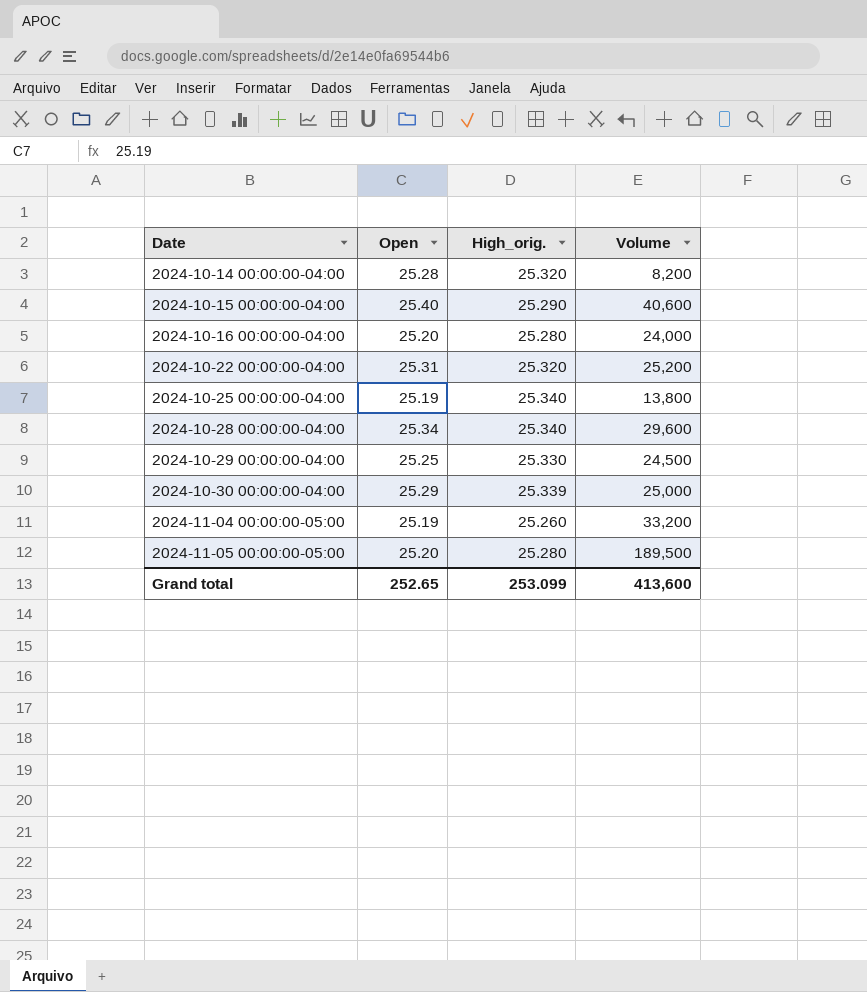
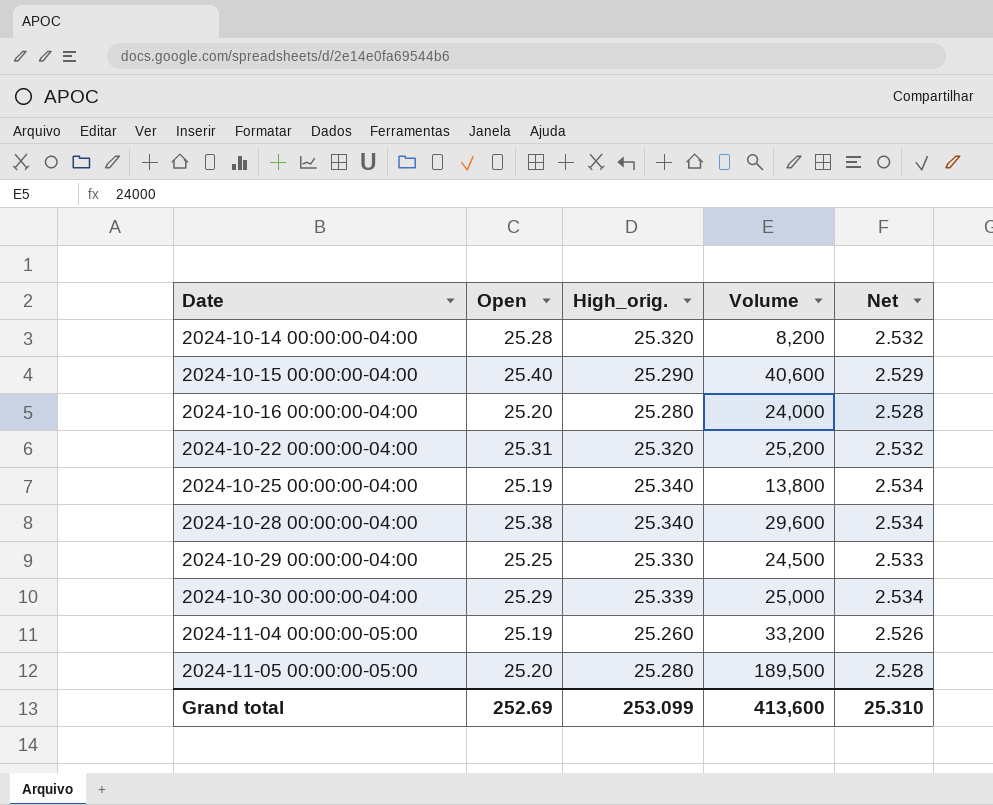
column Net | formula: none -> [High_orig.] * 0.1
2024-10-28 00:00:00-04:00 | Open: 25.34 -> 25.38
Grand total | Open: 252.65 -> 252.69

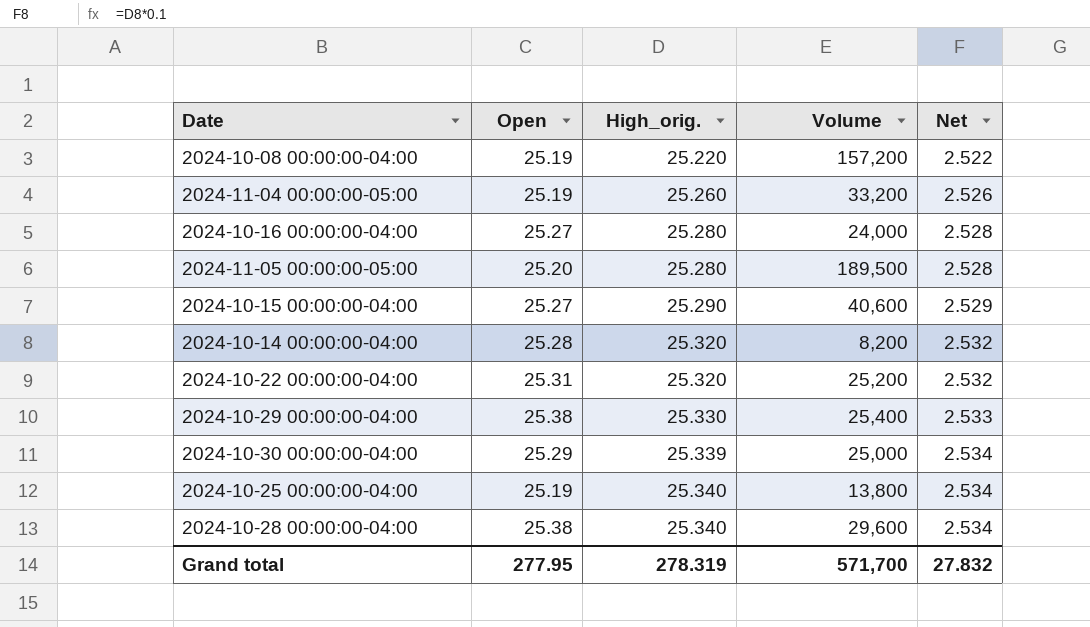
row order: Date ascending -> High_orig. ascending
row 2024-10-08 00:00:00-04:00: none -> 25.19 | 25.220 | 157,200 | 2.522
2024-10-16 00:00:00-04:00 | Open: 25.20 -> 25.27
2024-10-15 00:00:00-04:00 | Open: 25.40 -> 25.27
2024-10-29 00:00:00-04:00 | Open: 25.25 -> 25.38
2024-10-29 00:00:00-04:00 | Volume: 24,500 -> 25,400
Grand total | Open: 252.69 -> 277.95
Grand total | High_orig.: 253.099 -> 278.319
Grand total | Volume: 413,600 -> 571,700
Grand total | Net: 25.310 -> 27.832

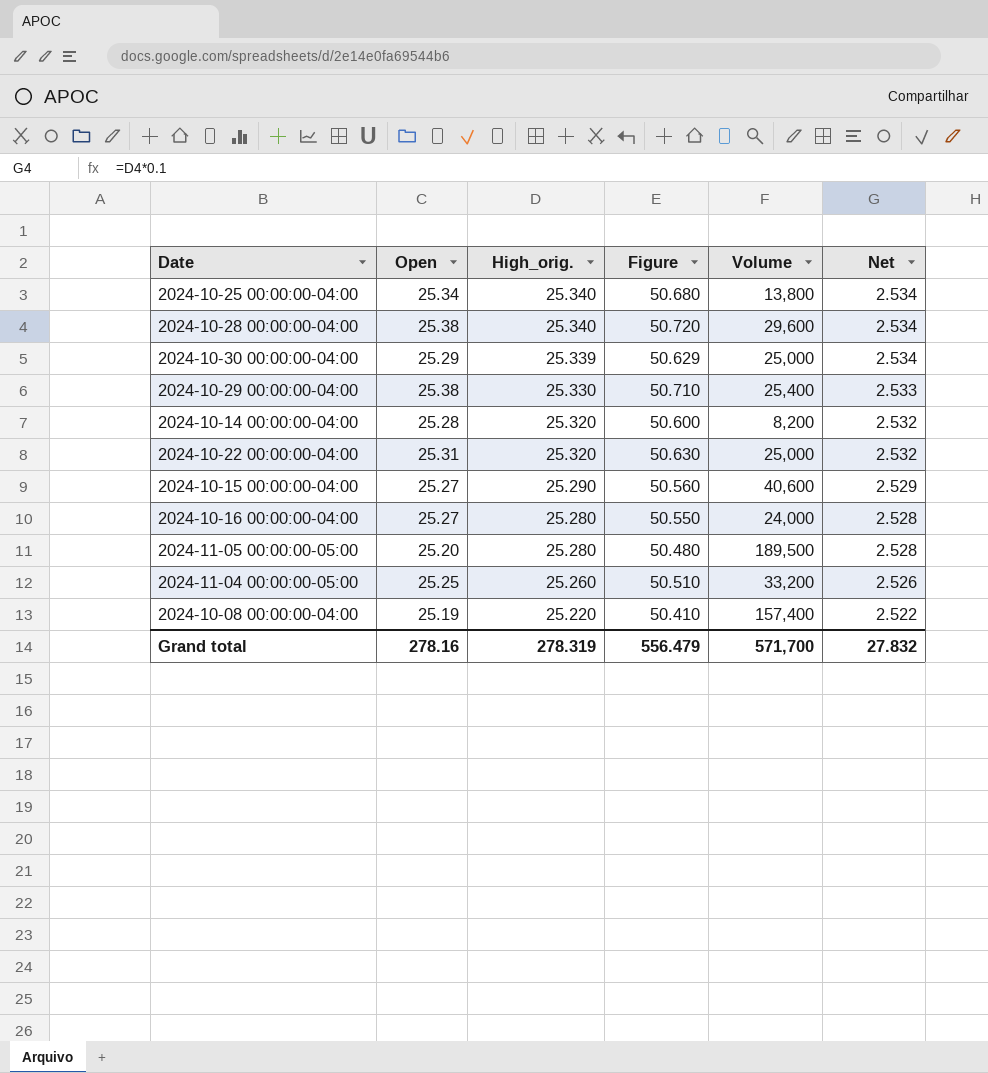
row order: High_orig. ascending -> High_orig. descending
column Figure | formula: none -> [Open] + [High_orig.]
2024-10-25 00:00:00-04:00 | Open: 25.19 -> 25.34
2024-10-22 00:00:00-04:00 | Volume: 25,200 -> 25,000
2024-11-04 00:00:00-05:00 | Open: 25.19 -> 25.25
2024-10-08 00:00:00-04:00 | Volume: 157,200 -> 157,400
Grand total | Open: 277.95 -> 278.16

